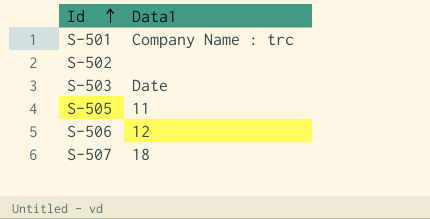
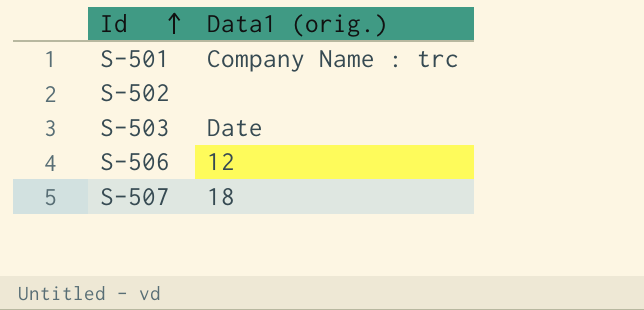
column name: Data1 -> Data1 (orig.)
row S-505: 11 -> none

